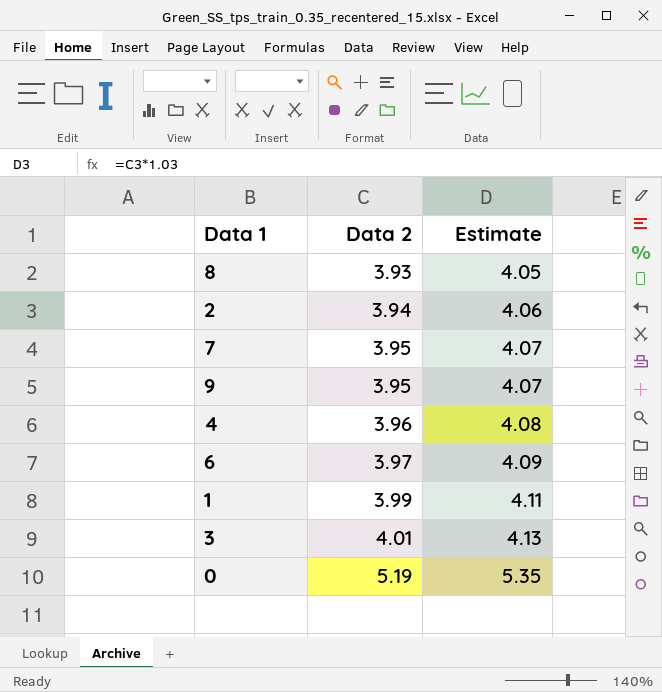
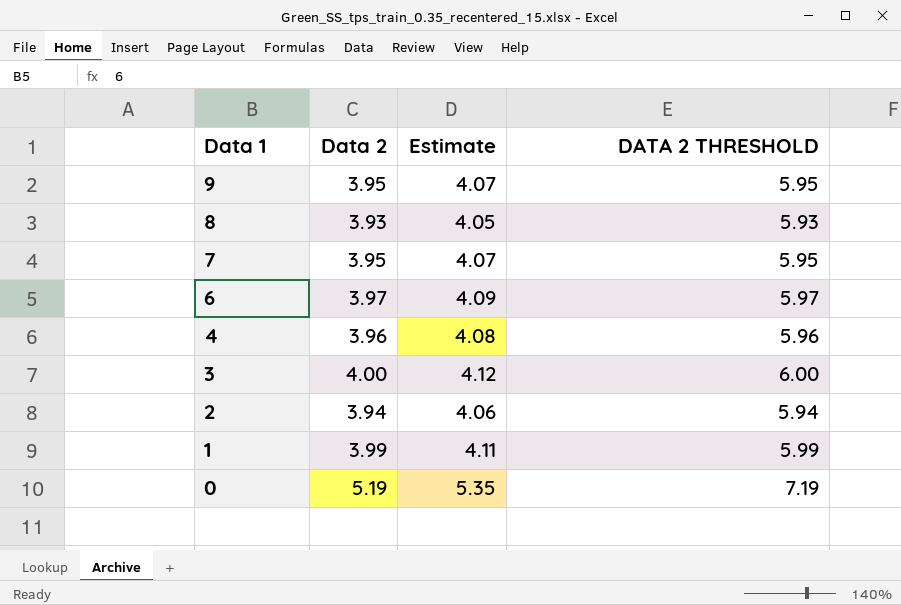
row order: Data 2 ascending -> Data 1 descending
column DATA 2 THRESHOLD | formula: none -> [Data 2] + 2
3 | Data 2: 4.01 -> 4.00
3 | Estimate: 4.13 -> 4.12

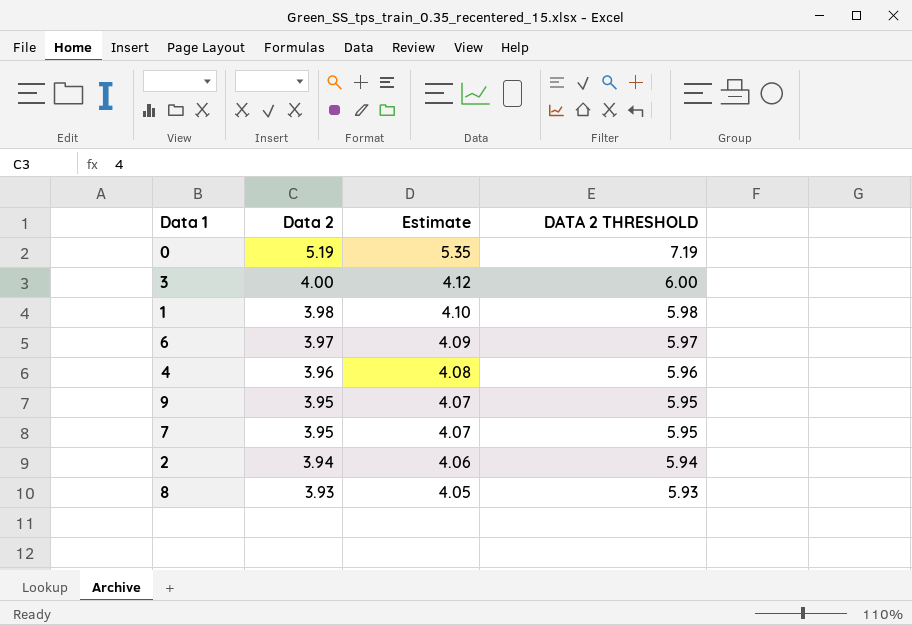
row order: Data 1 descending -> Data 2 descending
1 | Data 2: 3.99 -> 3.98
1 | Estimate: 4.11 -> 4.10
1 | DATA 2 THRESHOLD: 5.99 -> 5.98

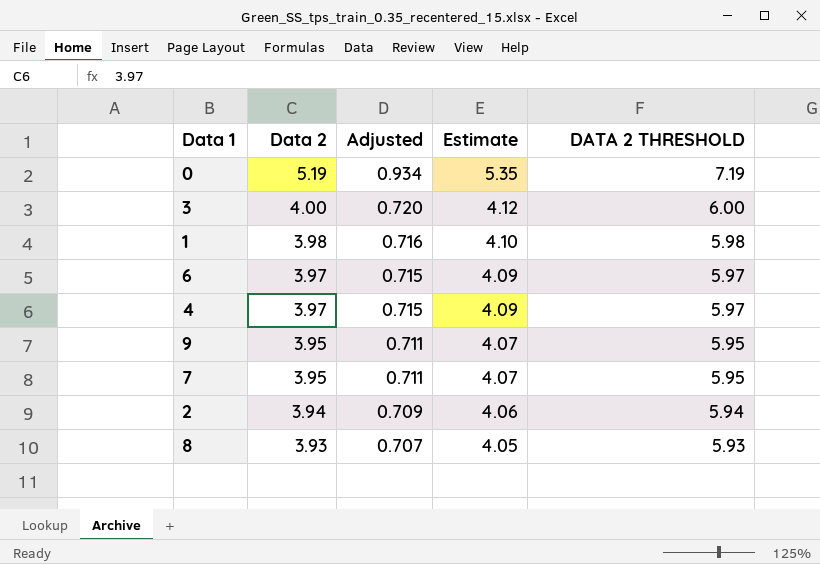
column Adjusted | formula: none -> [Data 2] * 0.18
4 | Data 2: 3.96 -> 3.97
4 | Estimate: 4.08 -> 4.09
4 | DATA 2 THRESHOLD: 5.96 -> 5.97

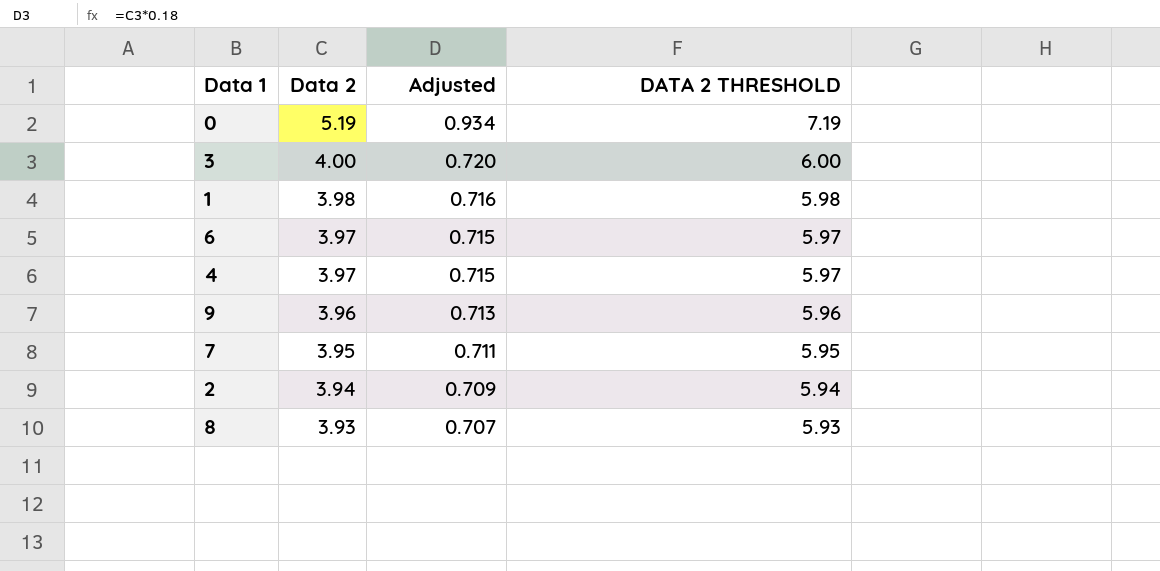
column Estimate | formula: [Data 2] * 1.03 -> none
9 | Data 2: 3.95 -> 3.96
9 | Adjusted: 0.711 -> 0.713
9 | DATA 2 THRESHOLD: 5.95 -> 5.96

